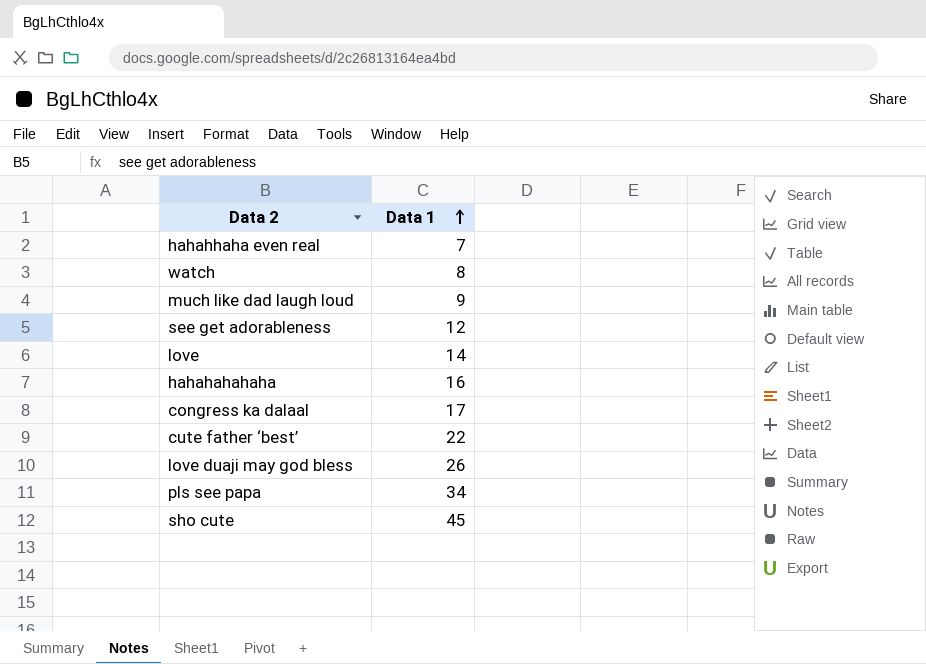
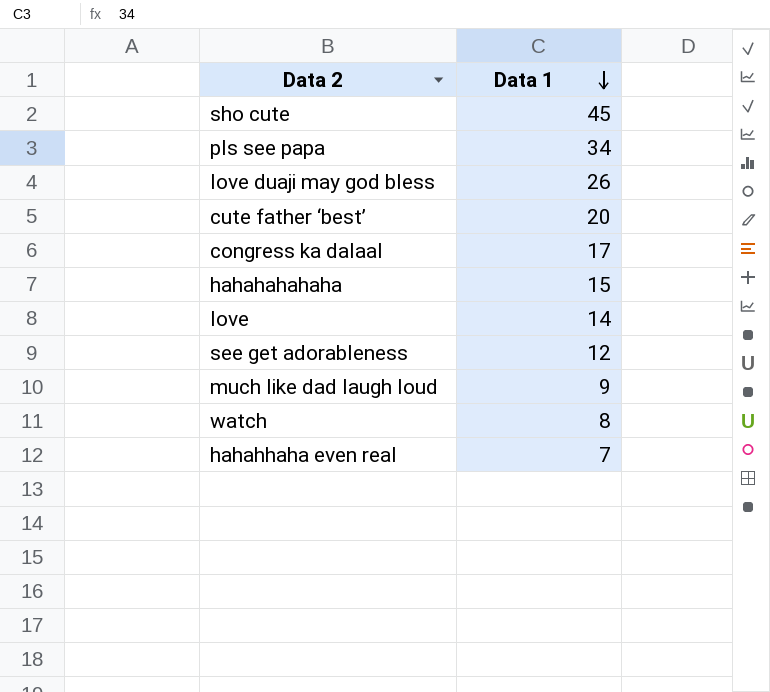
row order: Data 1 ascending -> Data 1 descending
cute father ‘best’ | Data 1: 22 -> 20
hahahahahaha | Data 1: 16 -> 15

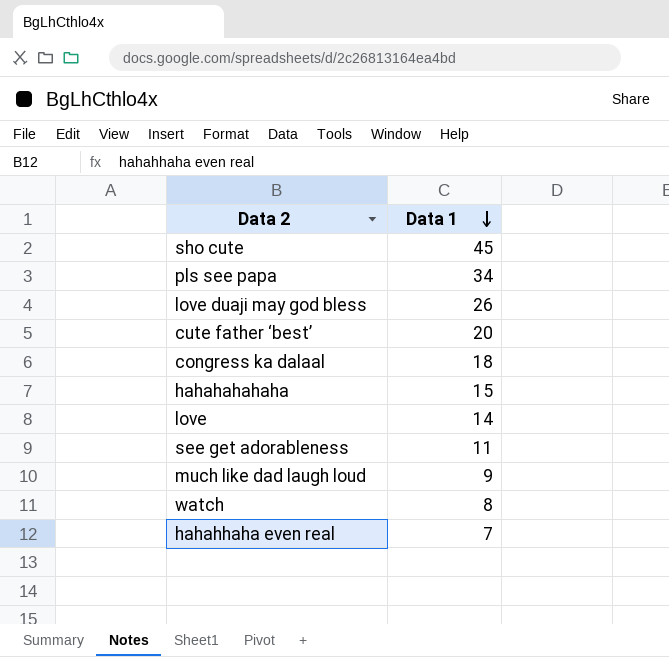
congress ka dalaal | Data 1: 17 -> 18
see get adorableness | Data 1: 12 -> 11

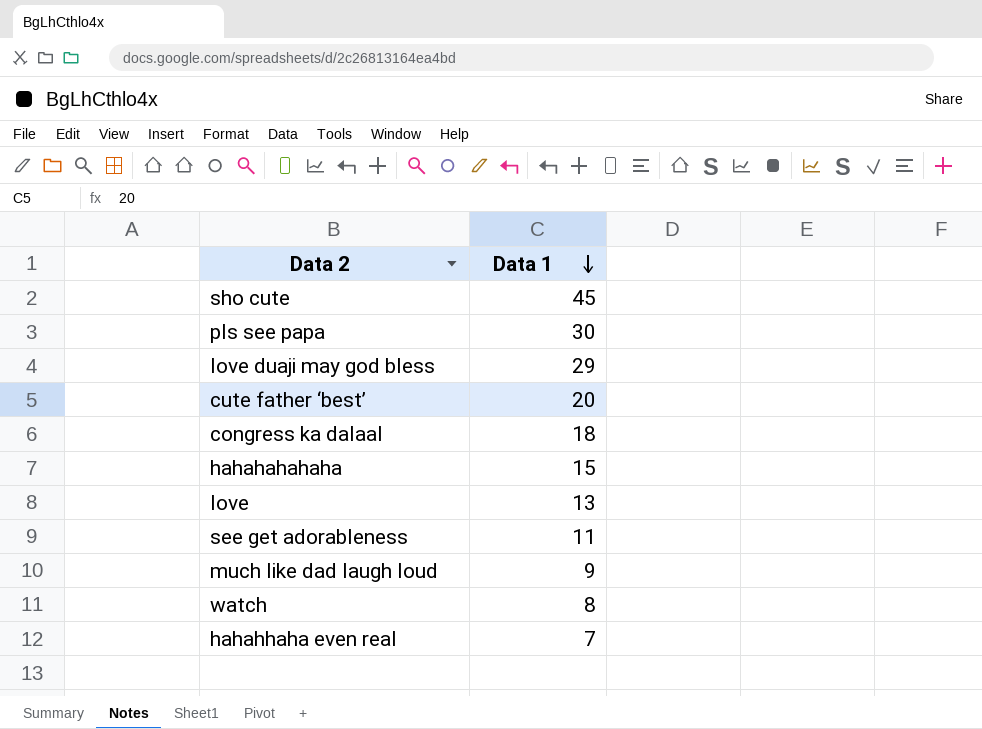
pls see papa | Data 1: 34 -> 30
love duaji may god bless | Data 1: 26 -> 29
love | Data 1: 14 -> 13

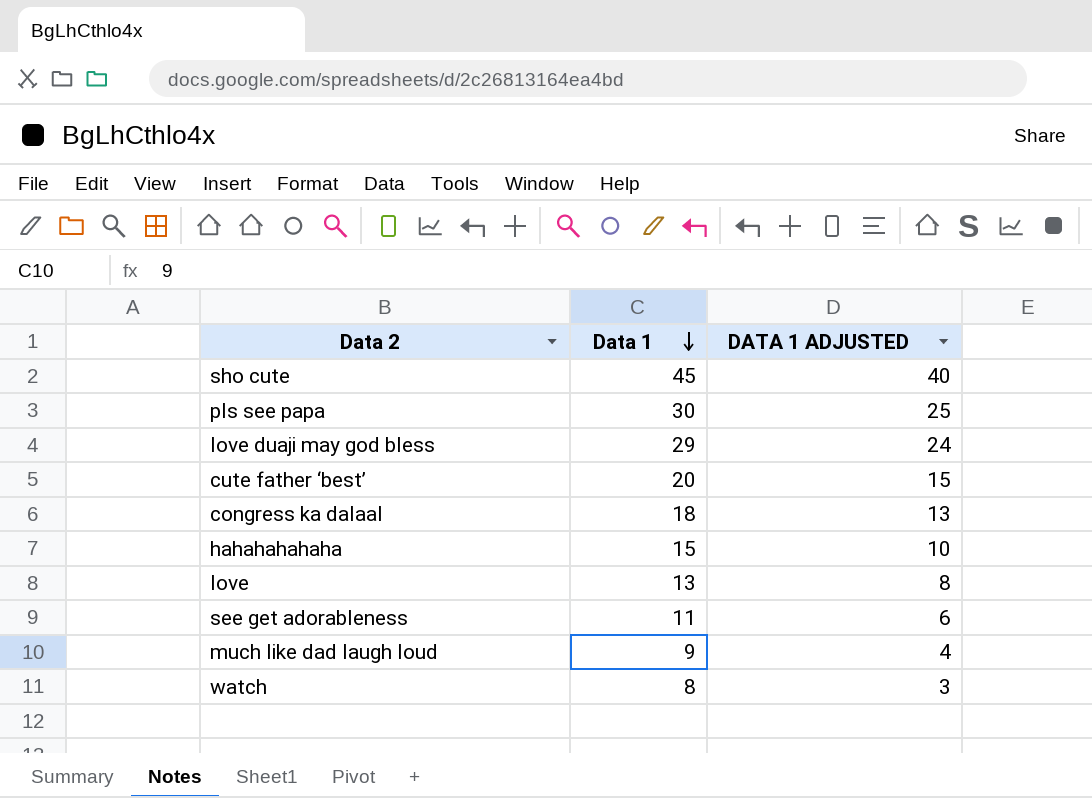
column DATA 1 ADJUSTED | formula: none -> [Data 1] - 5
row hahahhaha even real: 7 -> none

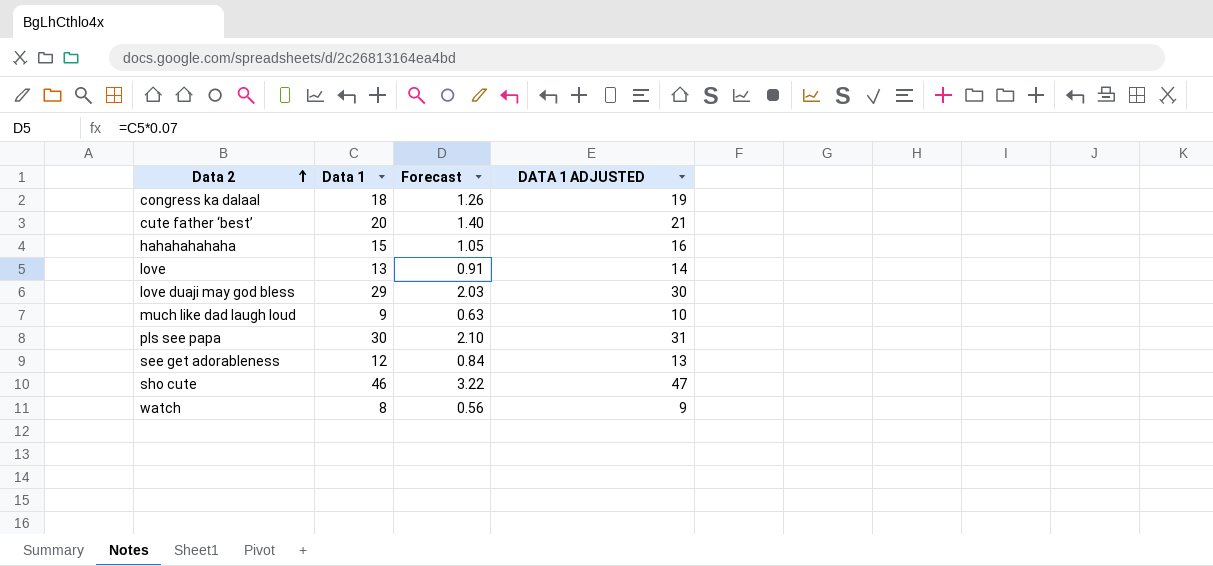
row order: Data 1 descending -> Data 2 ascending
column Forecast | formula: none -> [Data 1] * 0.07
column DATA 1 ADJUSTED | formula: [Data 1] - 5 -> [Data 1] + 1
see get adorableness | Data 1: 11 -> 12
sho cute | Data 1: 45 -> 46

